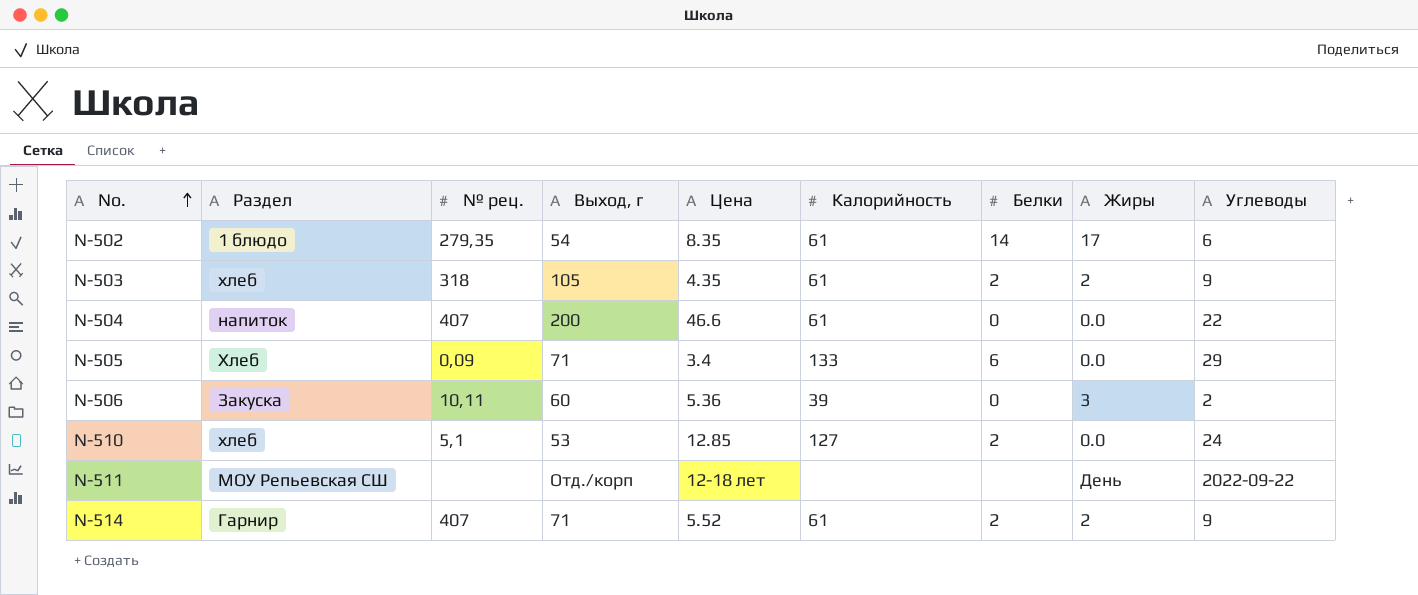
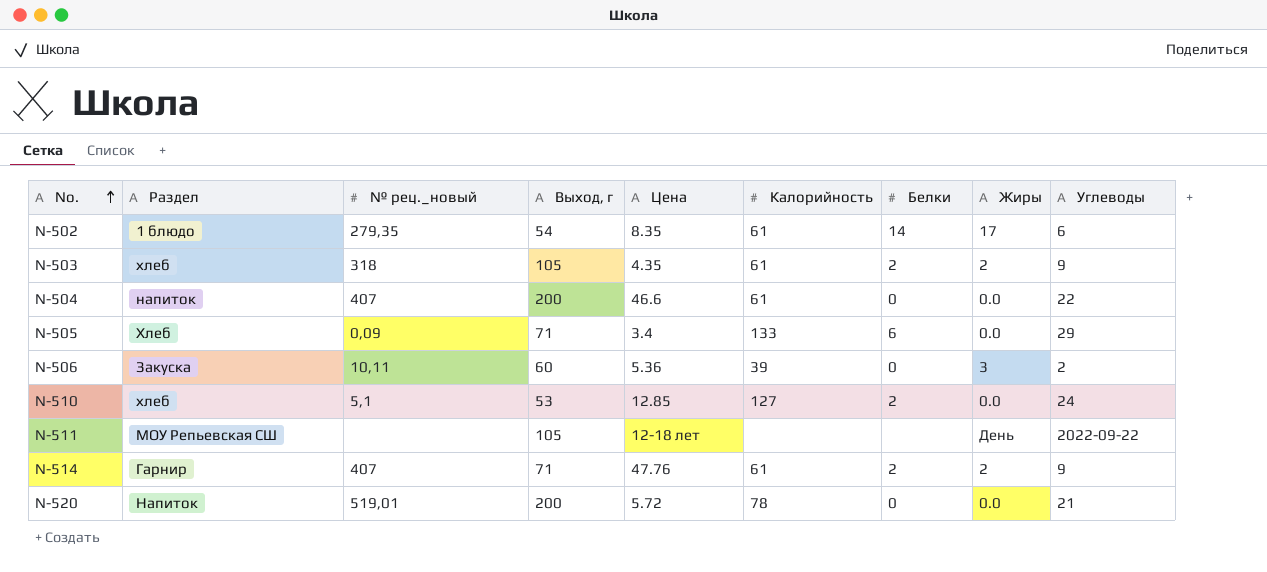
column name: № рец. -> № рец._новый
N-511 | Выход, г: Отд./корп -> 105
N-514 | Цена: 5.52 -> 47.76
row N-520: none -> Напиток | 519,01 | 200 | 5.72 | 78 | 0 | 0.0 | 21

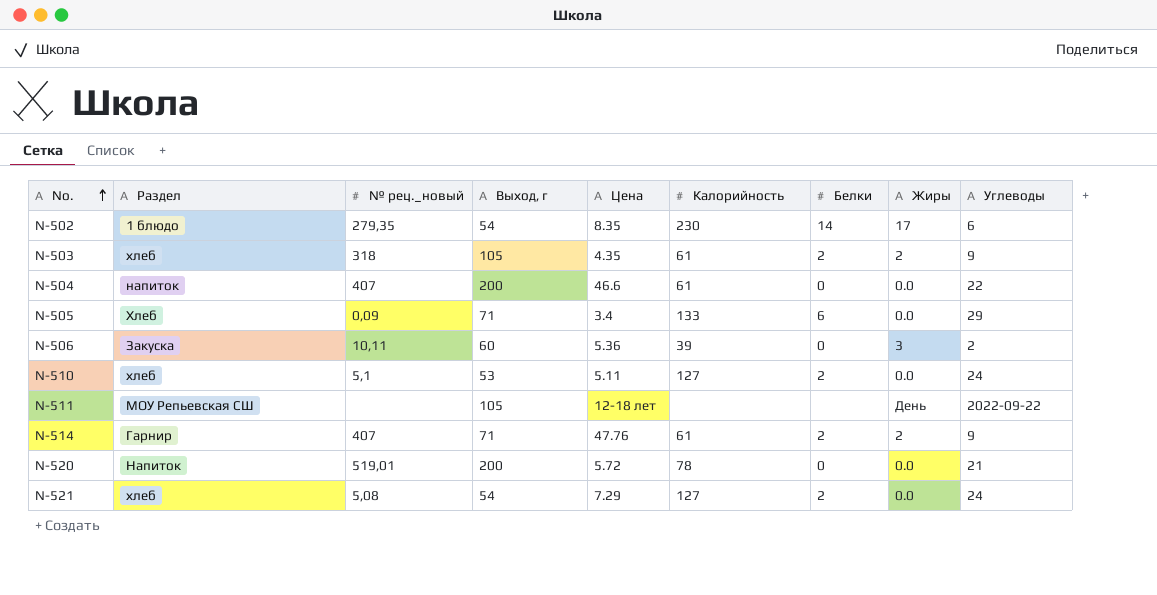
N-502 | Калорийность: 61 -> 230
N-510 | Цена: 12.85 -> 5.11
row N-521: none -> хлеб | 5,08 | 54 | 7.29 | 127 | 2 | 0.0 | 24

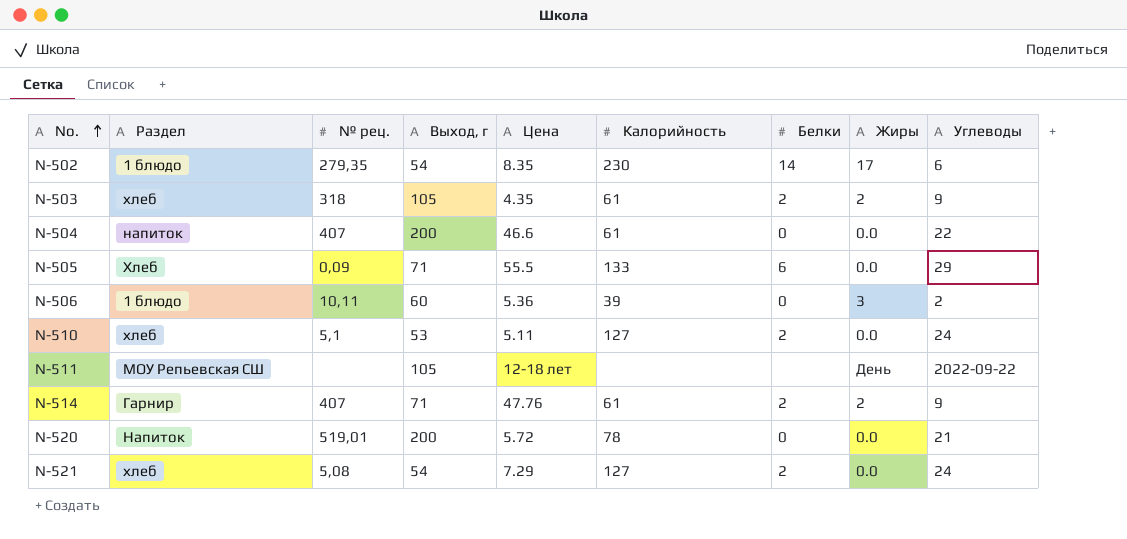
column name: № рец._новый -> № рец.
N-505 | Цена: 3.4 -> 55.5
N-506 | Раздел: Закуска -> 1 блюдо

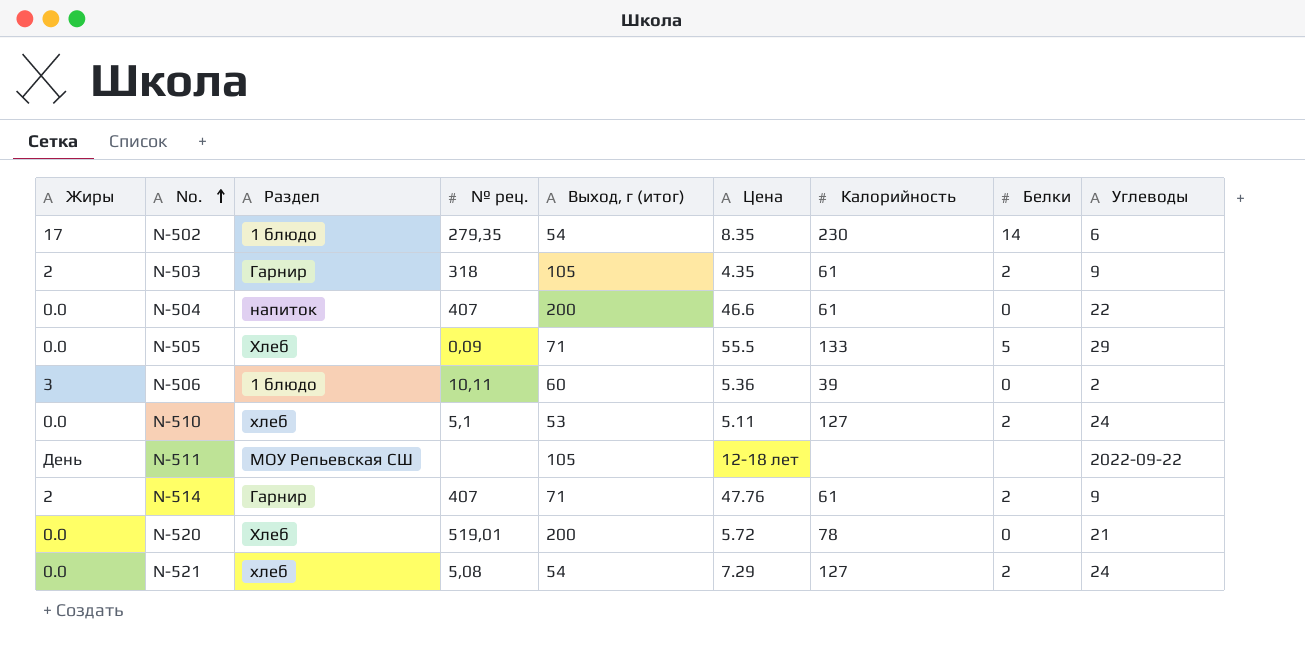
column Жиры | position: 8 -> 1
column name: Выход, г -> Выход, г (итог)
N-503 | Раздел: хлеб -> Гарнир
N-505 | Белки: 6 -> 5
N-520 | Раздел: Напиток -> Хлеб

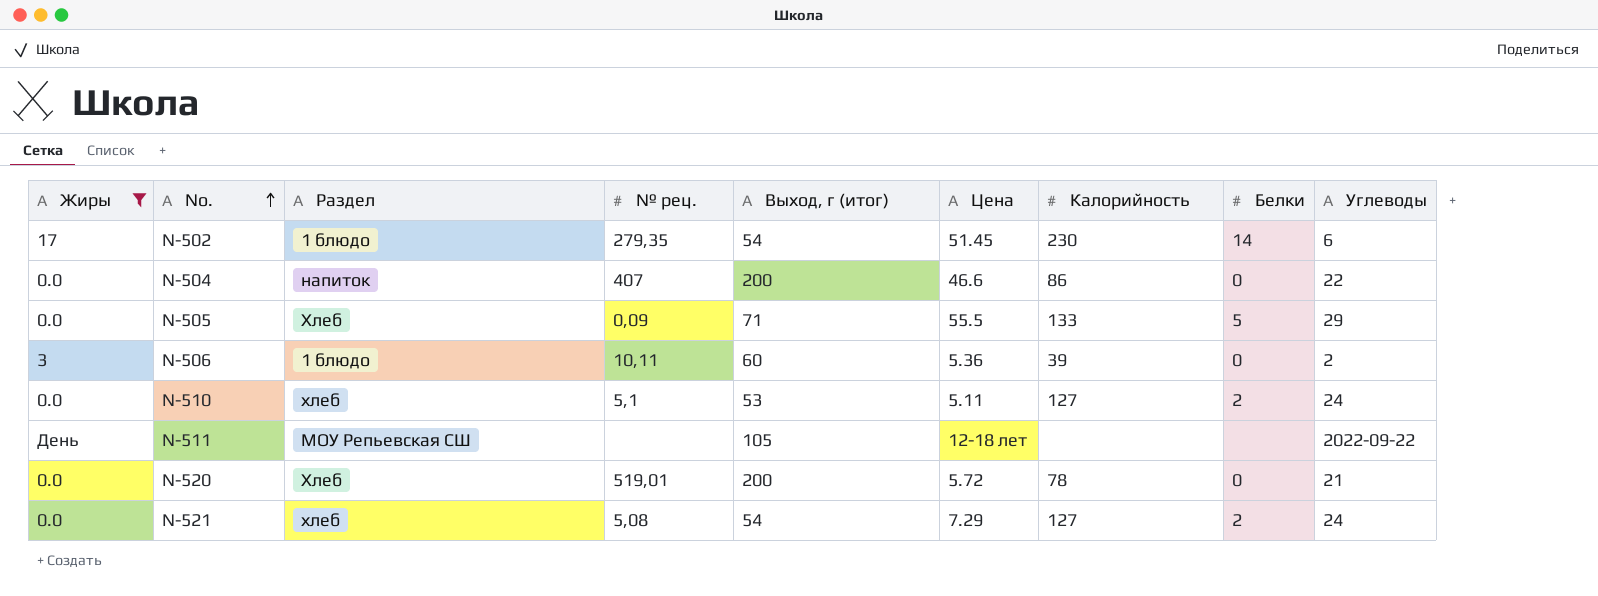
filter: none -> Жиры != 2
N-502 | Цена: 8.35 -> 51.45
N-504 | Калорийность: 61 -> 86

